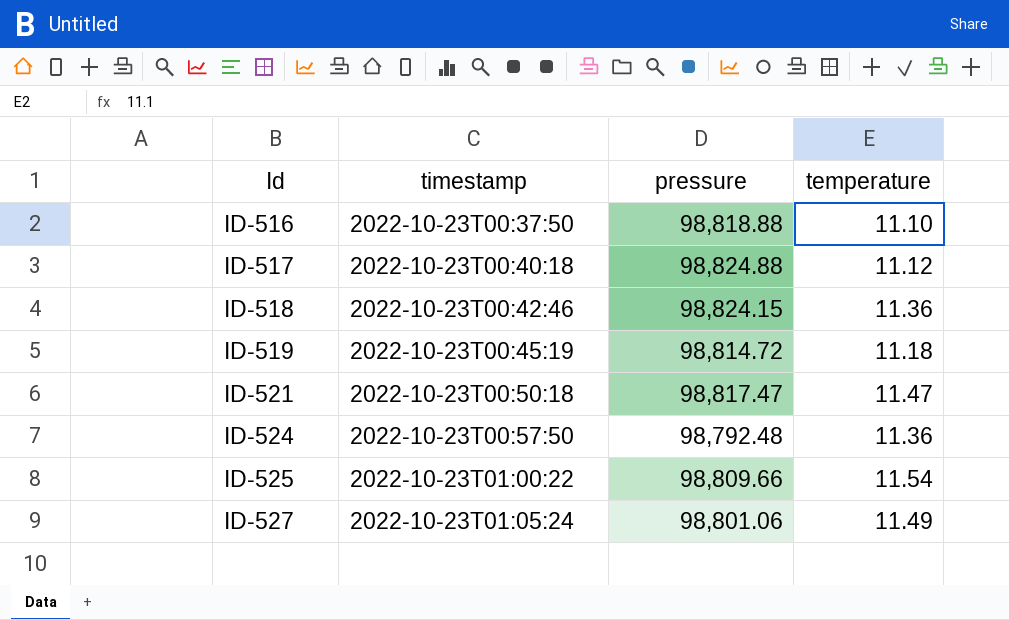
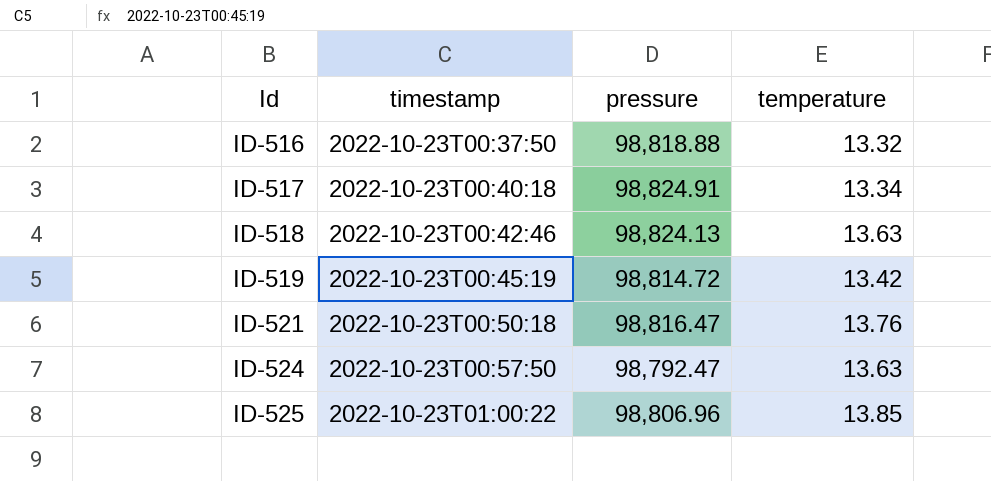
row ID-527: 2022-10-23T01:05:24 | 98,801.06 | 11.49 -> none
ID-516 | temperature: 11.10 -> 13.32
ID-517 | pressure: 98,824.88 -> 98,824.91
ID-517 | temperature: 11.12 -> 13.34
ID-518 | pressure: 98,824.15 -> 98,824.13
ID-518 | temperature: 11.36 -> 13.63
ID-519 | temperature: 11.18 -> 13.42
ID-521 | pressure: 98,817.47 -> 98,816.47
ID-521 | temperature: 11.47 -> 13.76
ID-524 | pressure: 98,792.48 -> 98,792.47
ID-524 | temperature: 11.36 -> 13.63
ID-525 | pressure: 98,809.66 -> 98,806.96
ID-525 | temperature: 11.54 -> 13.85

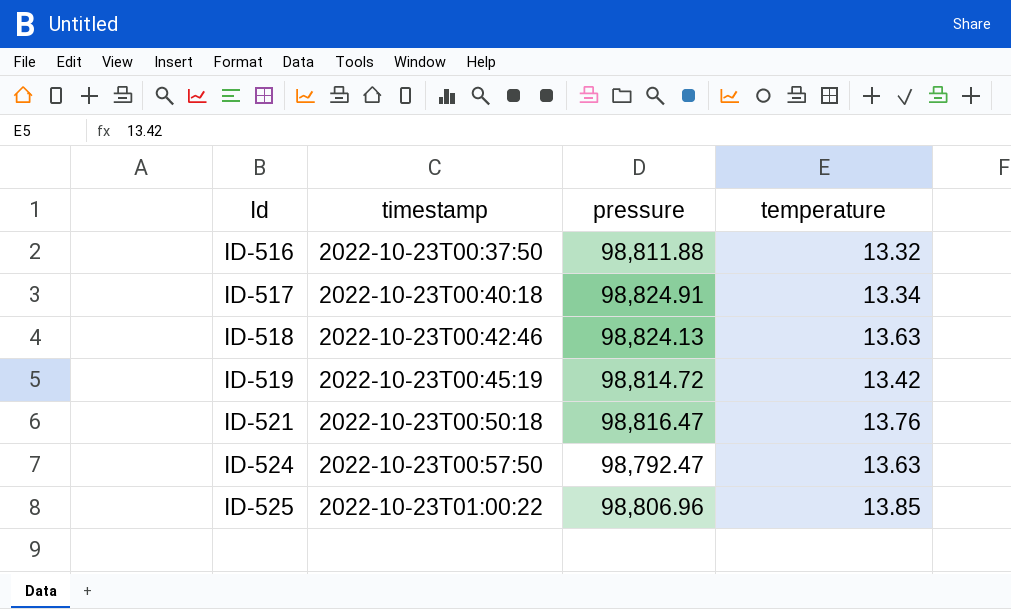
ID-516 | pressure: 98,818.88 -> 98,811.88

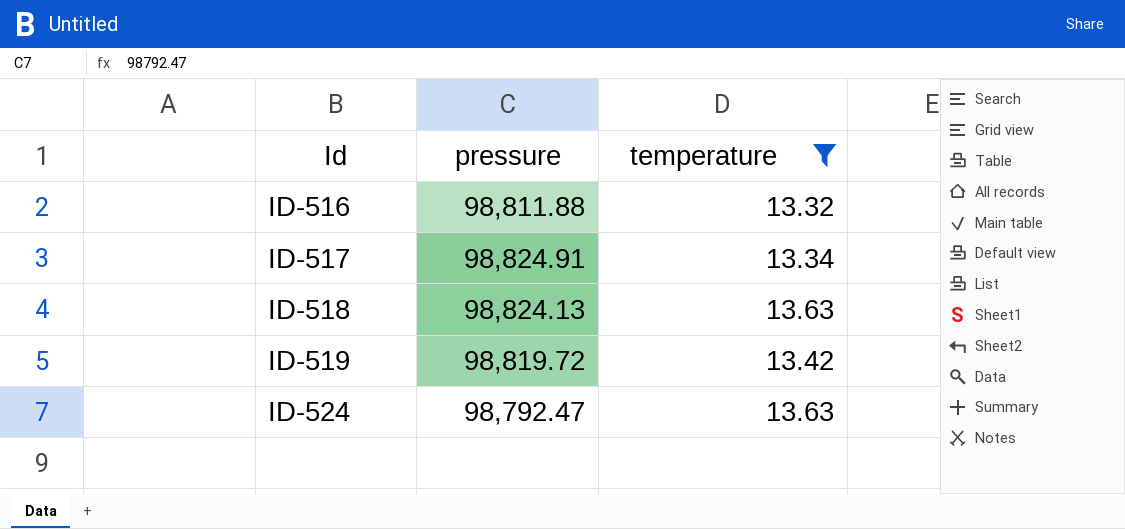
filter: none -> temperature <= 13.63
column timestamp | position: 2 -> none
ID-519 | pressure: 98,814.72 -> 98,819.72

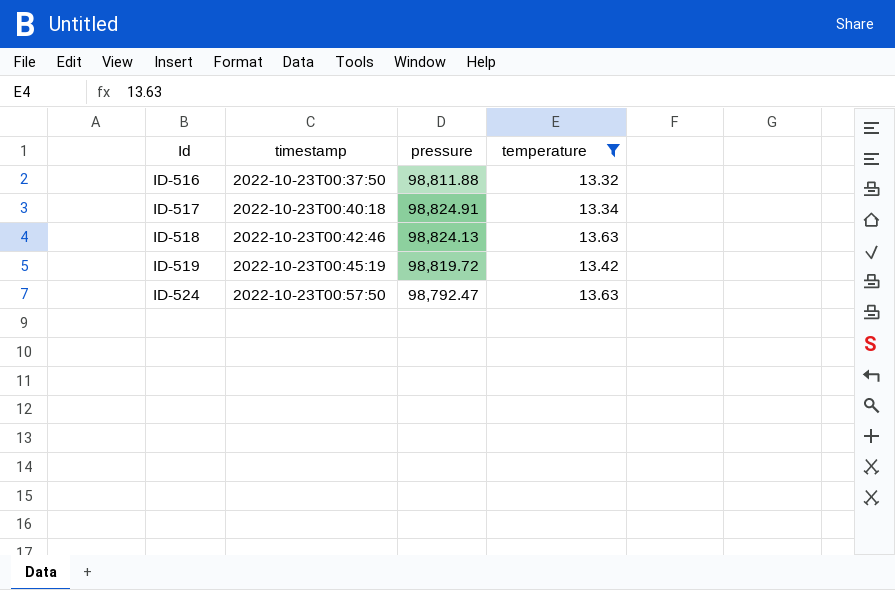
column timestamp | position: none -> 2

